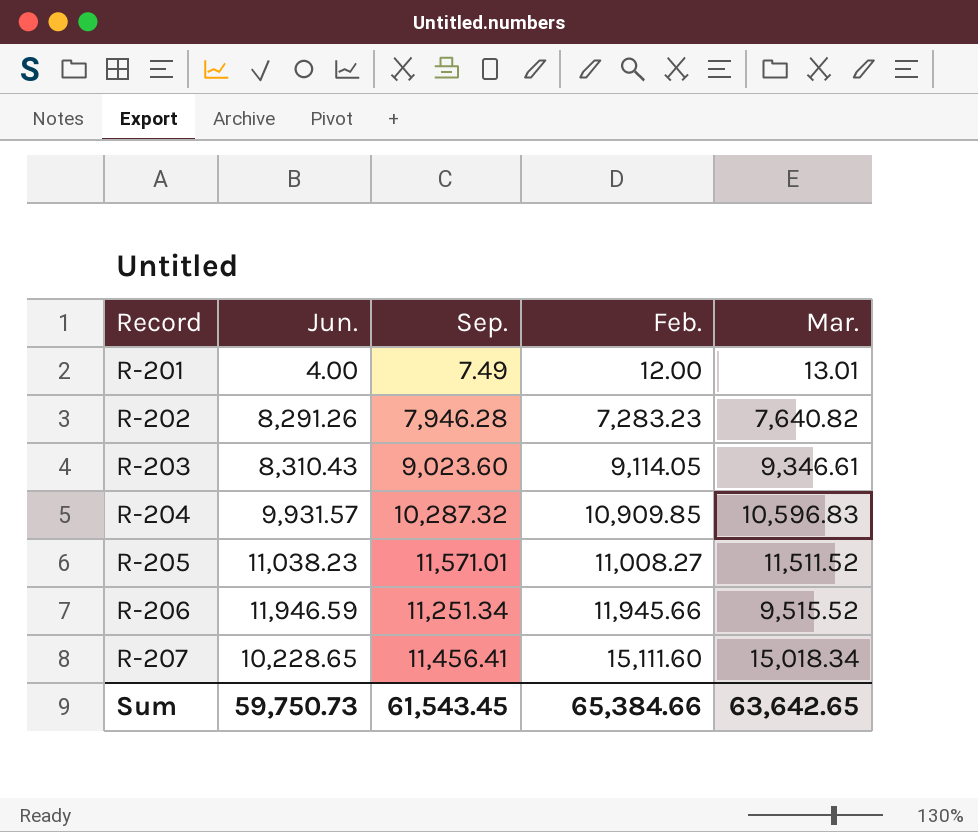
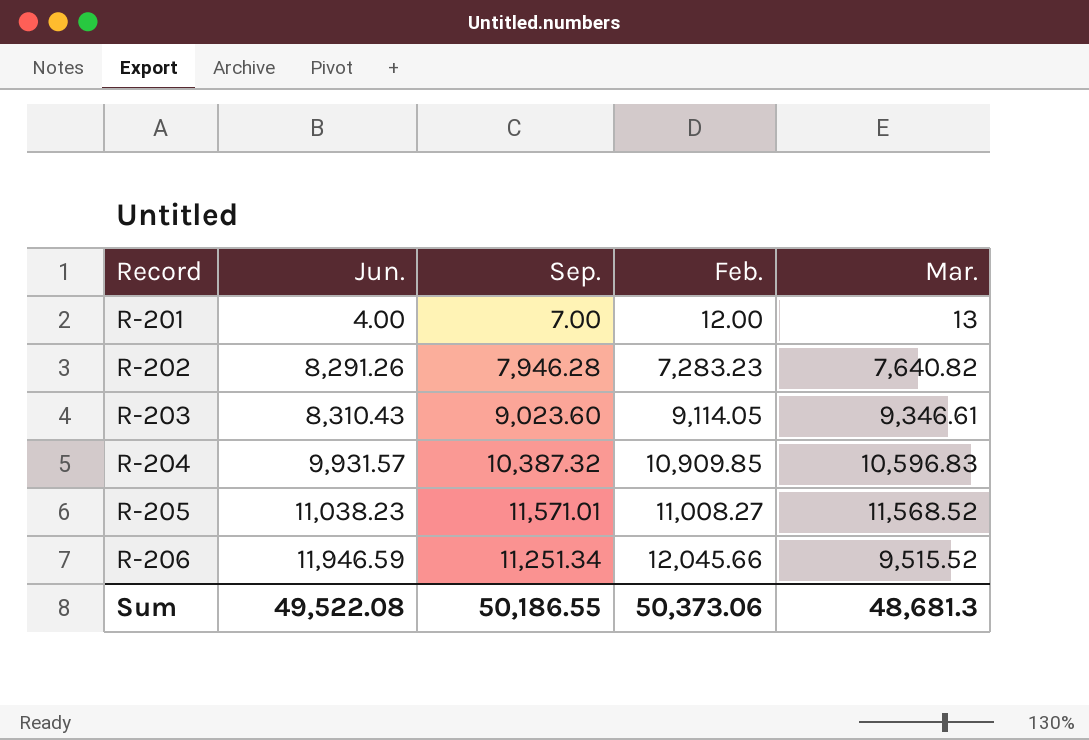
row R-207: 10,228.65 | 11,456.41 | 15,111.60 | 15,018.34 -> none
R-201 | Sep.: 7.49 -> 7.00
R-201 | Mar.: 13.01 -> 13
R-204 | Sep.: 10,287.32 -> 10,387.32
R-205 | Mar.: 11,511.52 -> 11,568.52
R-206 | Feb.: 11,945.66 -> 12,045.66
Sum | Jun.: 59,750.73 -> 49,522.08
Sum | Sep.: 61,543.45 -> 50,186.55
Sum | Feb.: 65,384.66 -> 50,373.06
Sum | Mar.: 63,642.65 -> 48,681.3

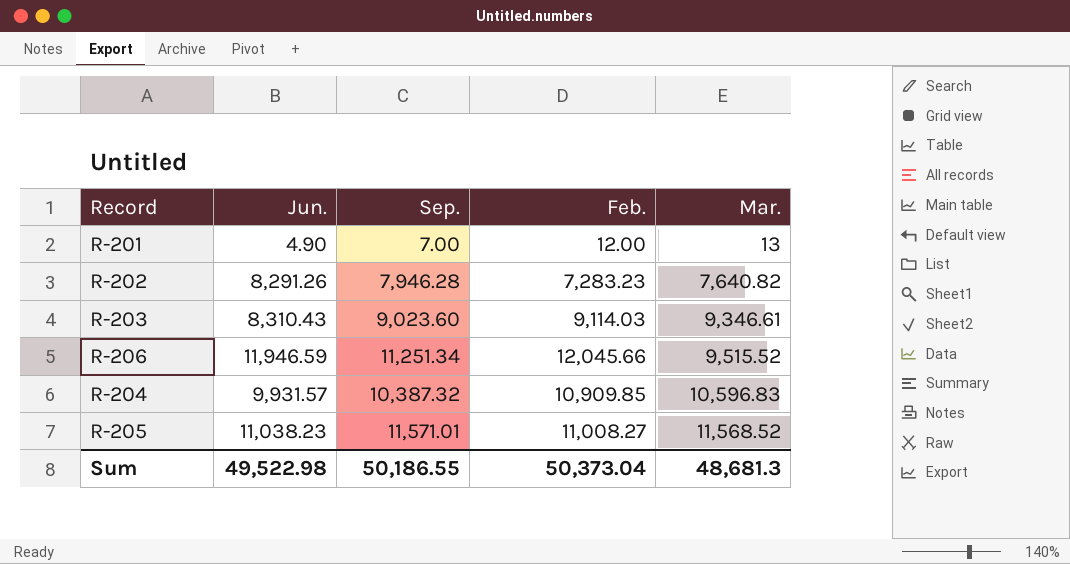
row order: Record ascending -> Mar. ascending
R-201 | Jun.: 4.00 -> 4.90
R-203 | Feb.: 9,114.05 -> 9,114.03
Sum | Jun.: 49,522.08 -> 49,522.98
Sum | Feb.: 50,373.06 -> 50,373.04

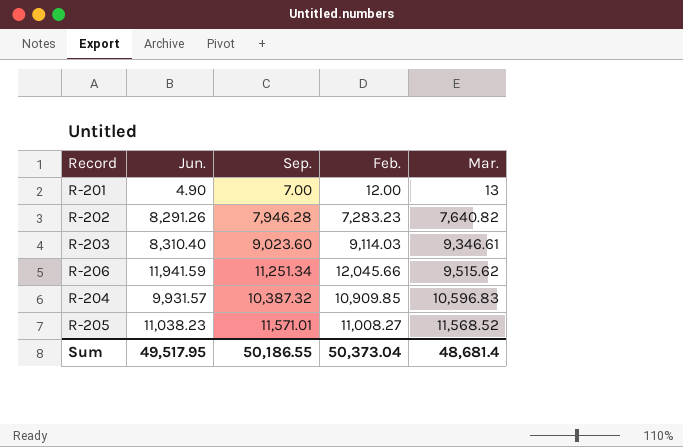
R-203 | Jun.: 8,310.43 -> 8,310.40
R-206 | Jun.: 11,946.59 -> 11,941.59
R-206 | Mar.: 9,515.52 -> 9,515.62
Sum | Jun.: 49,522.98 -> 49,517.95
Sum | Mar.: 48,681.3 -> 48,681.4

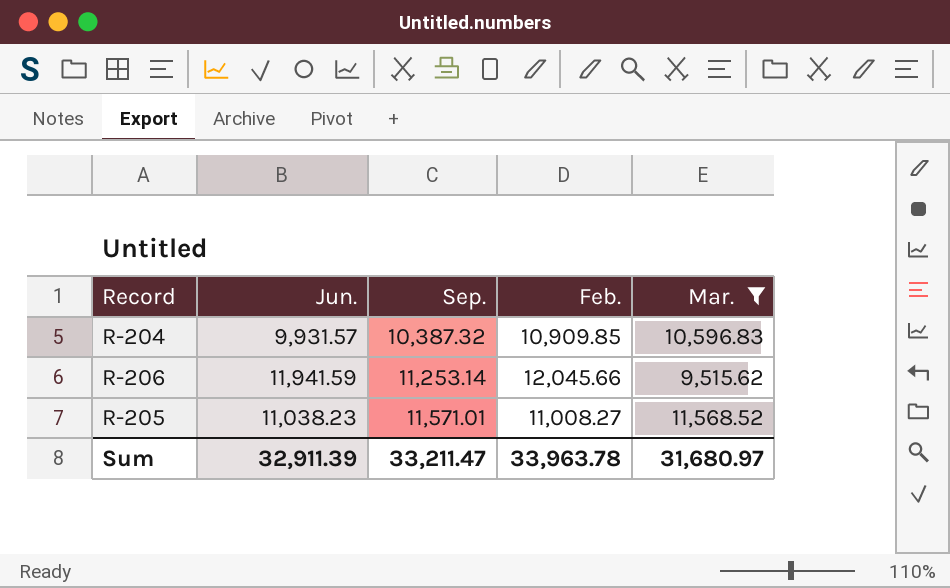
filter: none -> Mar. >= 9,515.62
row order: Mar. ascending -> Sep. ascending
R-206 | Sep.: 11,251.34 -> 11,253.14
Sum | Jun.: 49,517.95 -> 32,911.39
Sum | Sep.: 50,186.55 -> 33,211.47
Sum | Feb.: 50,373.04 -> 33,963.78
Sum | Mar.: 48,681.4 -> 31,680.97

